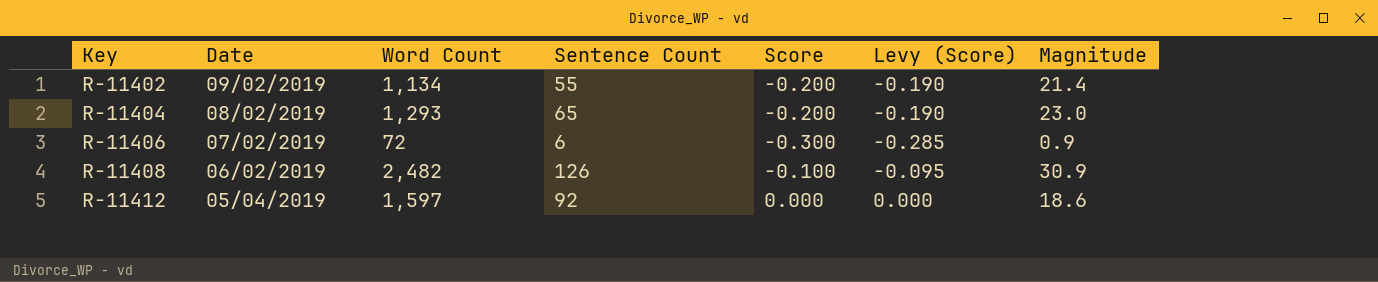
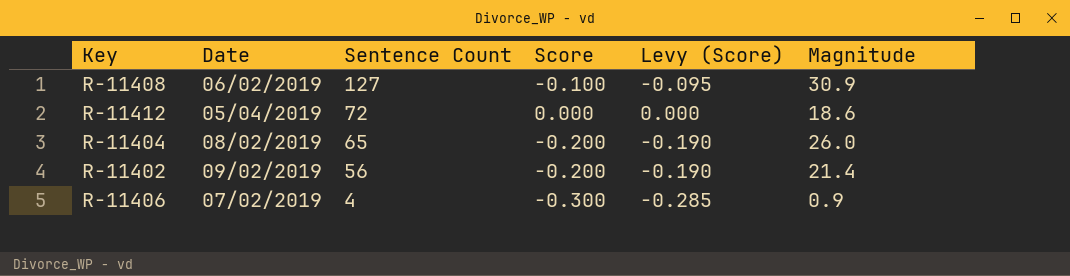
row order: Key ascending -> Sentence Count descending
column Word Count | position: 3 -> none
R-11408 | Sentence Count: 126 -> 127
R-11412 | Sentence Count: 92 -> 72
R-11404 | Magnitude: 23.0 -> 26.0
R-11402 | Sentence Count: 55 -> 56
R-11406 | Sentence Count: 6 -> 4

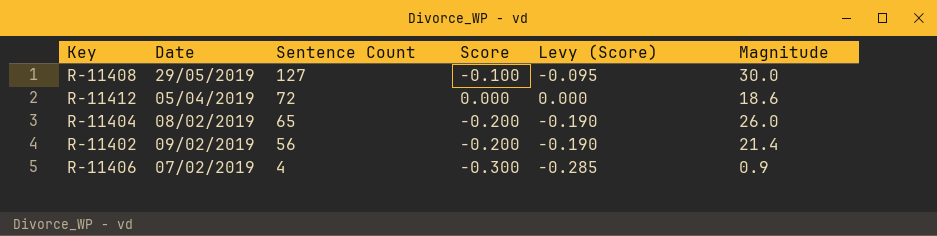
R-11408 | Date: 06/02/2019 -> 29/05/2019
R-11408 | Magnitude: 30.9 -> 30.0

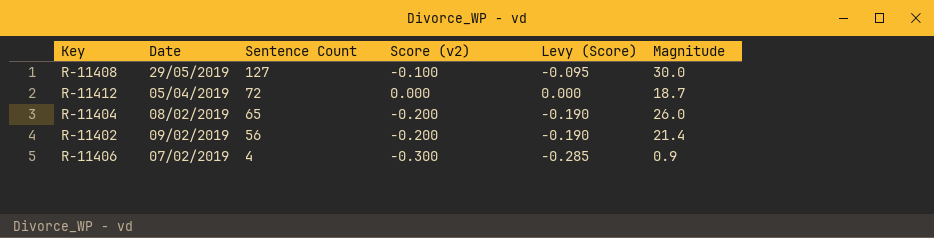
column name: Score -> Score (v2)
R-11412 | Magnitude: 18.6 -> 18.7

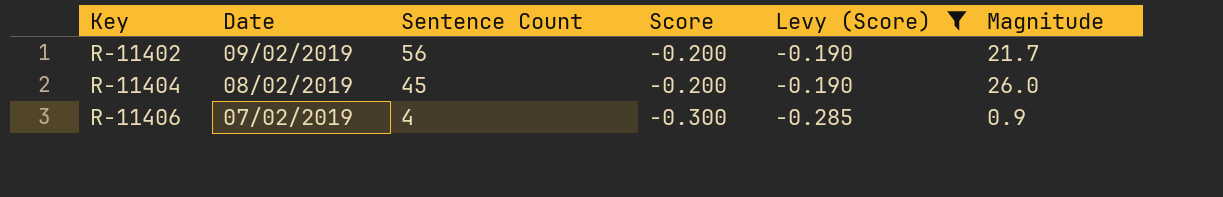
filter: none -> Levy (Score) <= -0.190
row order: Sentence Count descending -> Key ascending
column name: Score (v2) -> Score
R-11402 | Magnitude: 21.4 -> 21.7
R-11404 | Sentence Count: 65 -> 45

